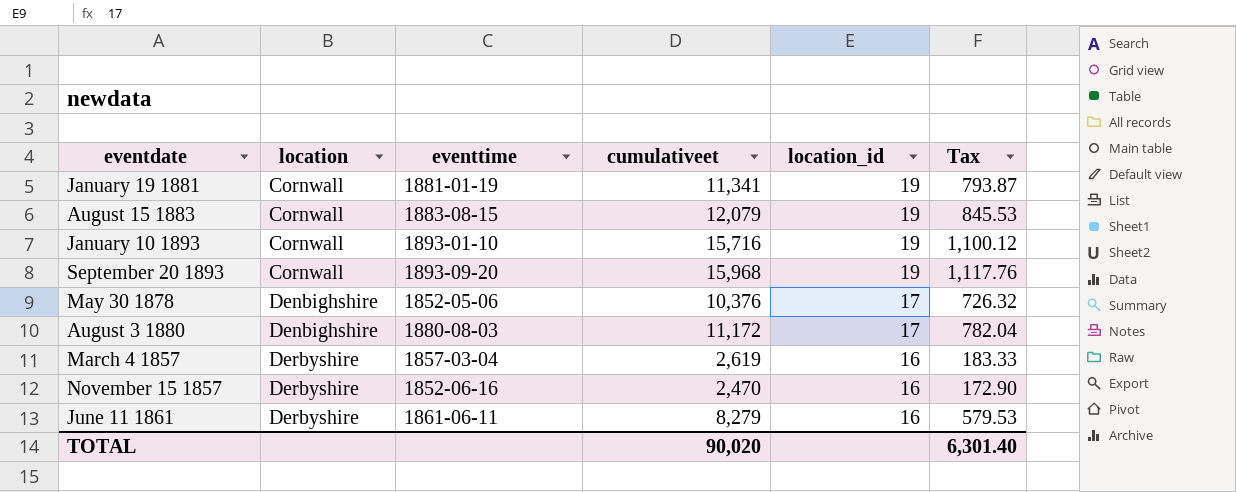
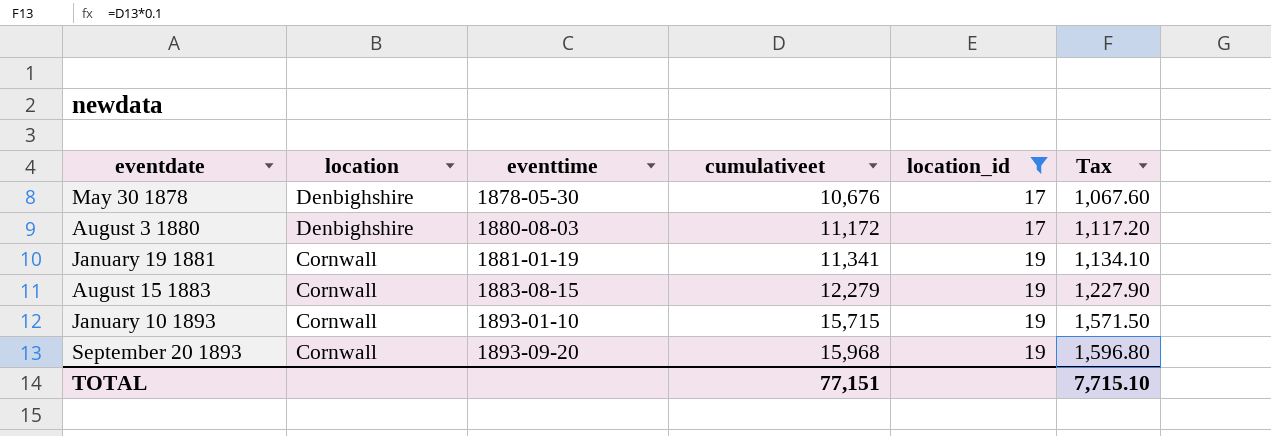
filter: none -> location_id != 16
row order: location ascending -> eventdate ascending
column Tax | formula: [cumulativeet] * 0.07 -> [cumulativeet] * 0.1
May 30 1878 | eventtime: 1852-05-06 -> 1878-05-30
May 30 1878 | cumulativeet: 10,376 -> 10,676
August 15 1883 | cumulativeet: 12,079 -> 12,279
January 10 1893 | cumulativeet: 15,716 -> 15,715
TOTAL | cumulativeet: 90,020 -> 77,151
TOTAL | Tax: 6,301.40 -> 7,715.10

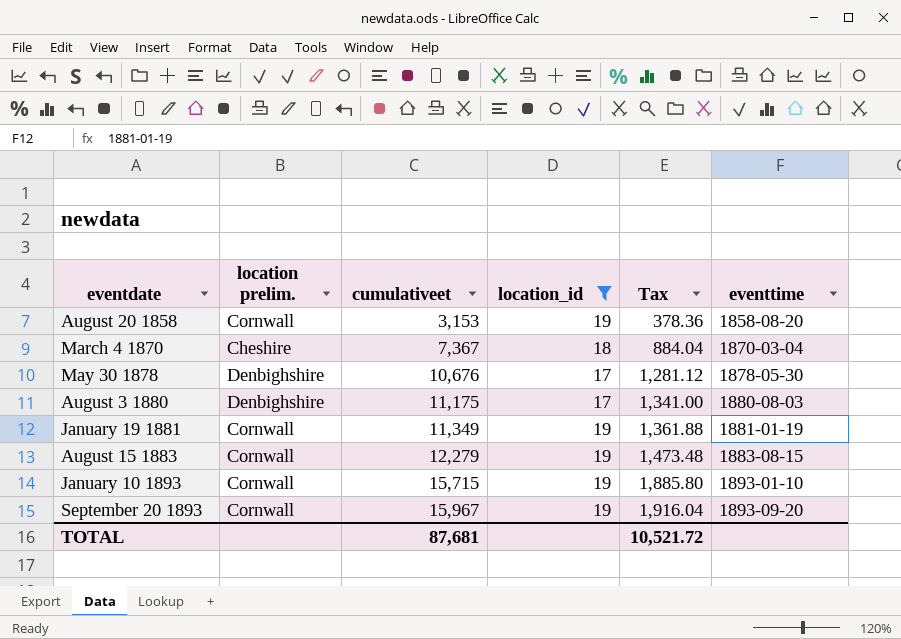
column name: location -> location prelim.
column Tax | formula: [cumulativeet] * 0.1 -> [cumulativeet] * 0.12
column eventtime | position: 3 -> 6
row August 20 1858: none -> Cornwall | 3,153 | 19 | 378.36 | 1858-08-20
row March 4 1870: none -> Cheshire | 7,367 | 18 | 884.04 | 1870-03-04
August 3 1880 | cumulativeet: 11,172 -> 11,175
January 19 1881 | cumulativeet: 11,341 -> 11,349
September 20 1893 | cumulativeet: 15,968 -> 15,967
TOTAL | cumulativeet: 77,151 -> 87,681
TOTAL | Tax: 7,715.10 -> 10,521.72

